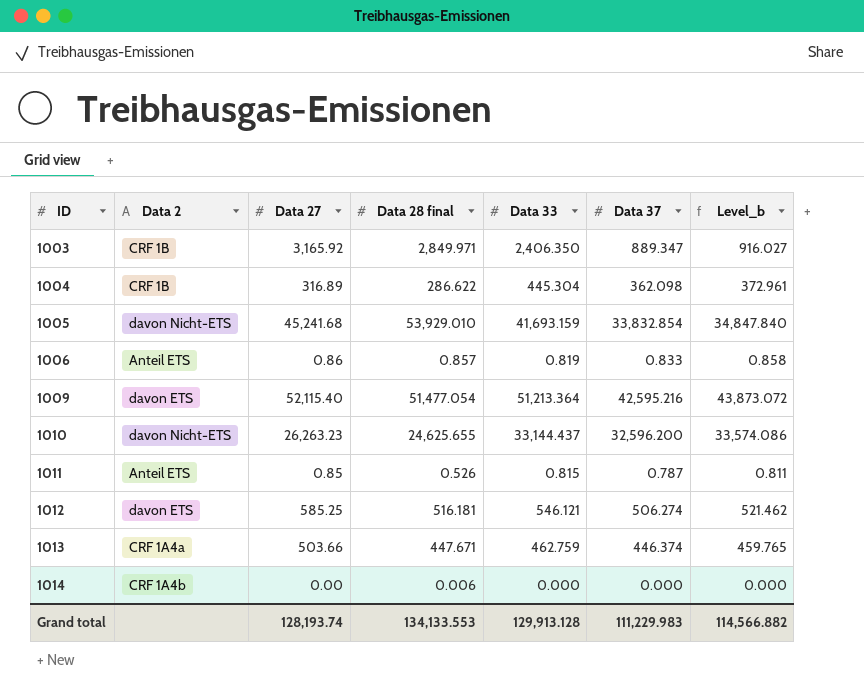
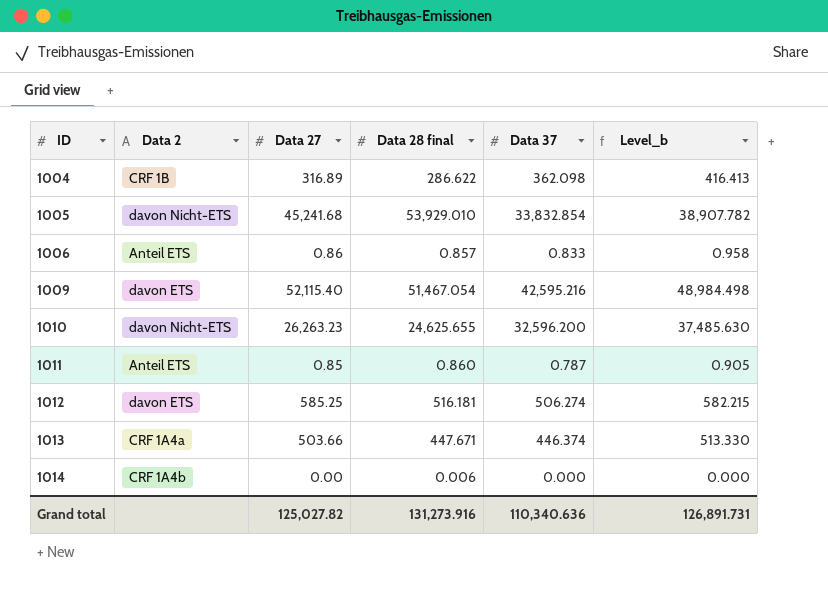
column Data 33 | position: 5 -> none
column Level_b | formula: [Data 37] * 1.03 -> [Data 37] * 1.15
row 1003: CRF 1B | 3,165.92 | 2,849.971 | 2,406.350 | 889.347 | 916.027 -> none
1009 | Data 28 final: 51,477.054 -> 51,467.054
1011 | Data 28 final: 0.526 -> 0.860
Grand total | Data 27: 128,193.74 -> 125,027.82
Grand total | Data 28 final: 134,133.553 -> 131,273.916
Grand total | Data 37: 111,229.983 -> 110,340.636
Grand total | Level_b: 114,566.882 -> 126,891.731

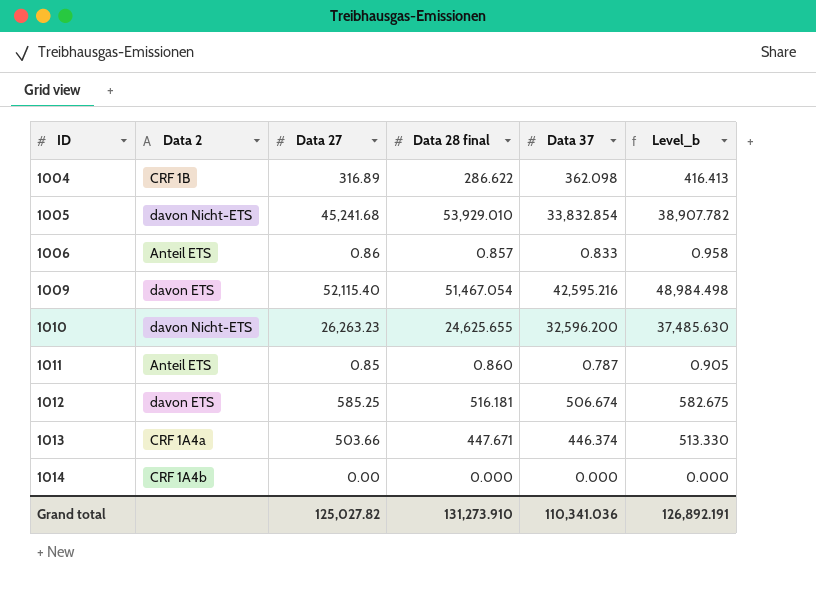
1012 | Data 37: 506.274 -> 506.674
1012 | Level_b: 582.215 -> 582.675
1014 | Data 28 final: 0.006 -> 0.000
Grand total | Data 28 final: 131,273.916 -> 131,273.910
Grand total | Data 37: 110,340.636 -> 110,341.036
Grand total | Level_b: 126,891.731 -> 126,892.191

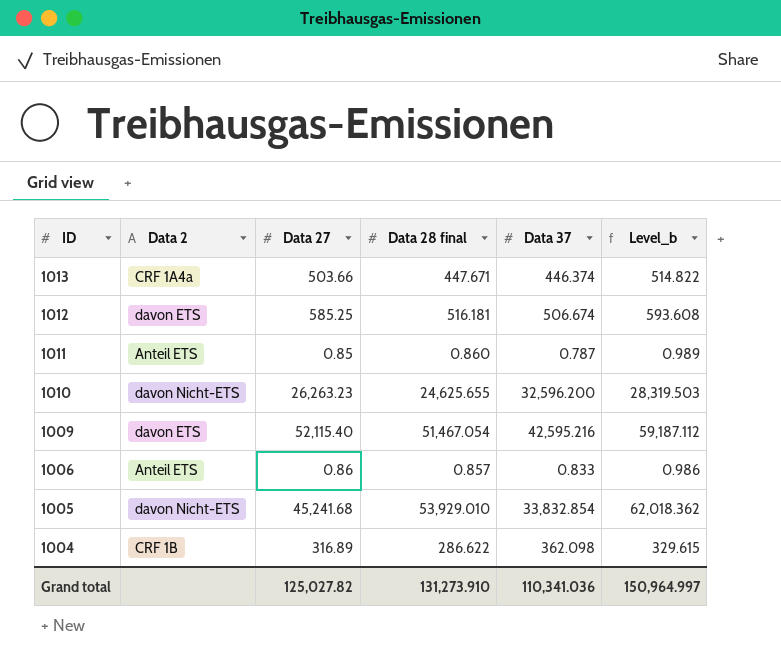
row order: ID ascending -> ID descending
column Level_b | formula: [Data 37] * 1.15 -> [Data 28 final] * 1.15
row 1014: CRF 1A4b | 0.00 | 0.000 | 0.000 | 0.000 -> none
Grand total | Level_b: 126,892.191 -> 150,964.997

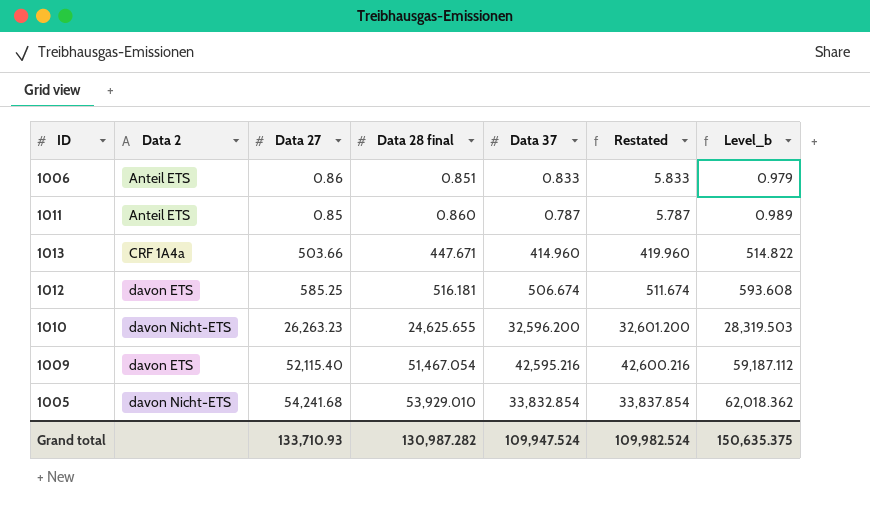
row order: ID descending -> Data 28 final ascending
column Restated | formula: none -> [Data 37] + 5
row 1004: CRF 1B | 316.89 | 286.622 | 362.098 | 329.615 -> none
1006 | Data 28 final: 0.857 -> 0.851
1006 | Level_b: 0.986 -> 0.979
1013 | Data 37: 446.374 -> 414.960
1005 | Data 27: 45,241.68 -> 54,241.68
Grand total | Data 27: 125,027.82 -> 133,710.93
Grand total | Data 28 final: 131,273.910 -> 130,987.282
Grand total | Data 37: 110,341.036 -> 109,947.524
Grand total | Level_b: 150,964.997 -> 150,635.375

